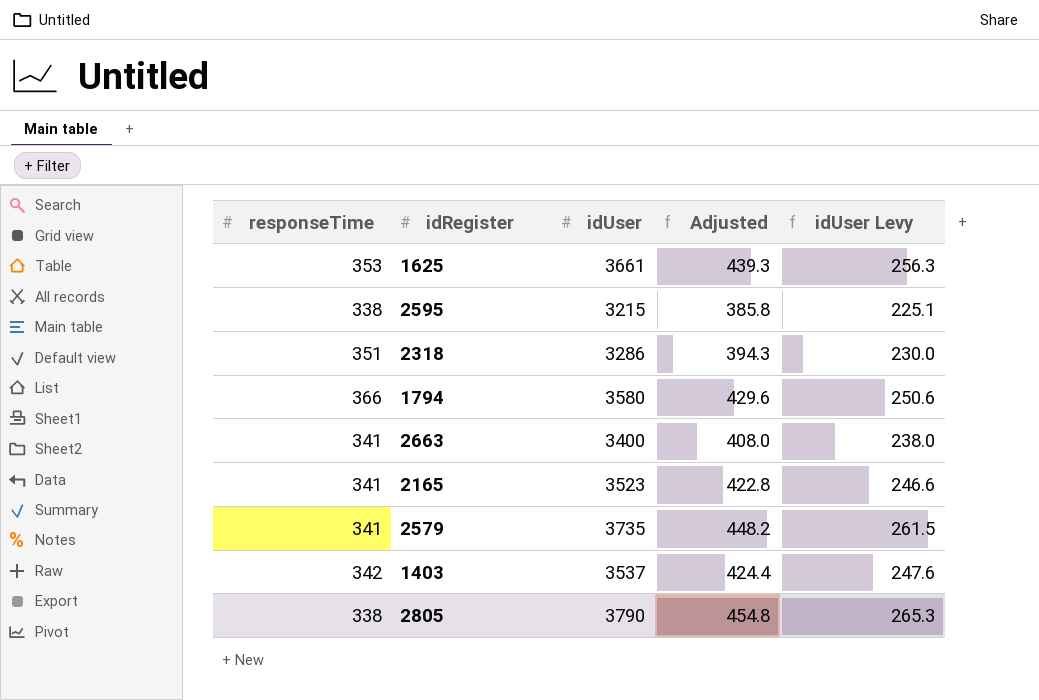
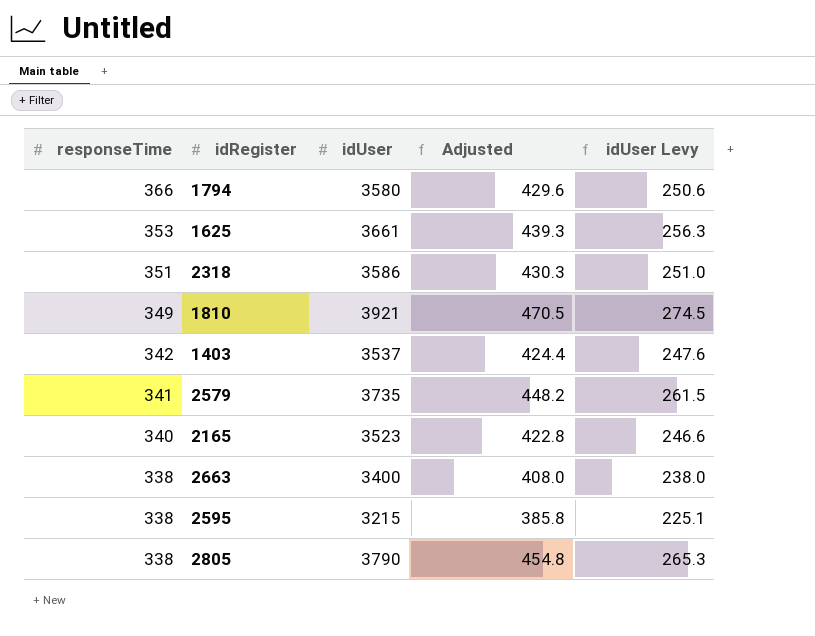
row order: none -> responseTime descending
2318 | idUser: 3286 -> 3586
2318 | Adjusted: 394.3 -> 430.3
2318 | idUser Levy: 230.0 -> 251.0
row 1810: none -> 349 | 3921 | 470.5 | 274.5
2165 | responseTime: 341 -> 340
2663 | responseTime: 341 -> 338

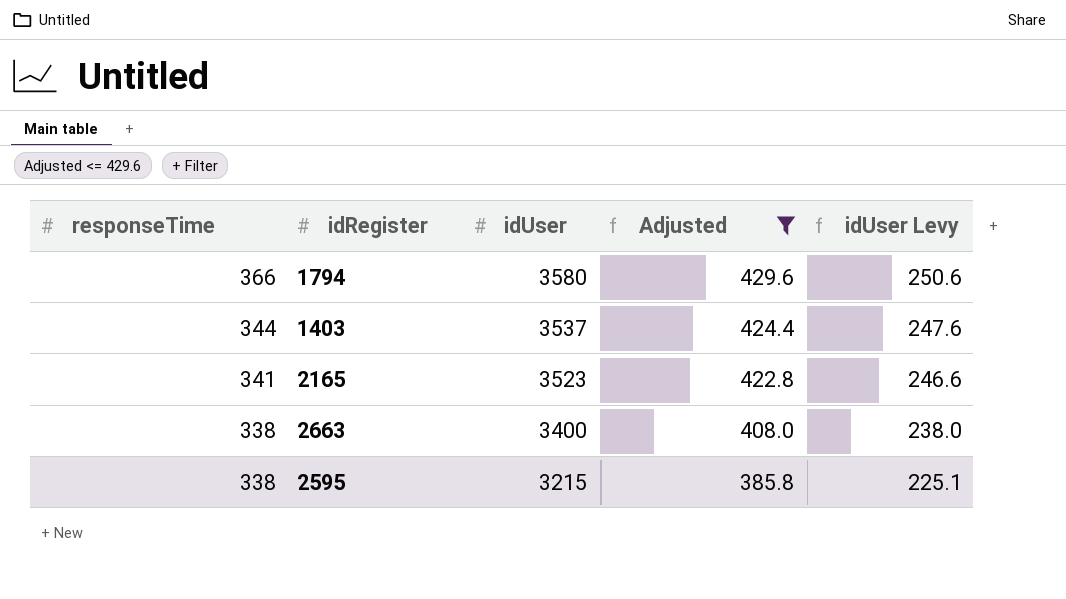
filter: none -> Adjusted <= 429.6
1403 | responseTime: 342 -> 344
2165 | responseTime: 340 -> 341

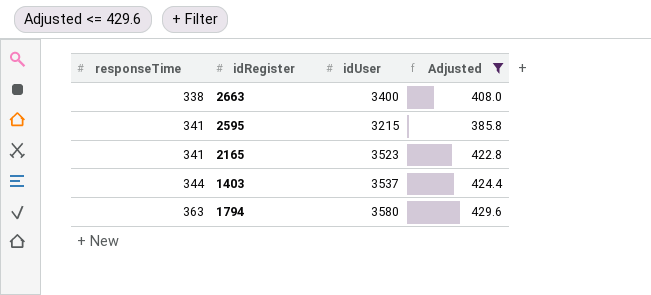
row order: responseTime descending -> responseTime ascending
column idUser Levy | formula: [idUser] * 0.07 -> none
2595 | responseTime: 338 -> 341
1794 | responseTime: 366 -> 363

